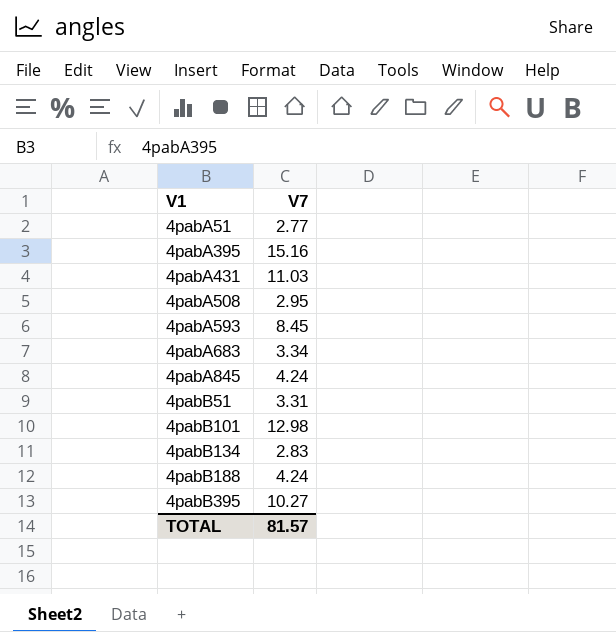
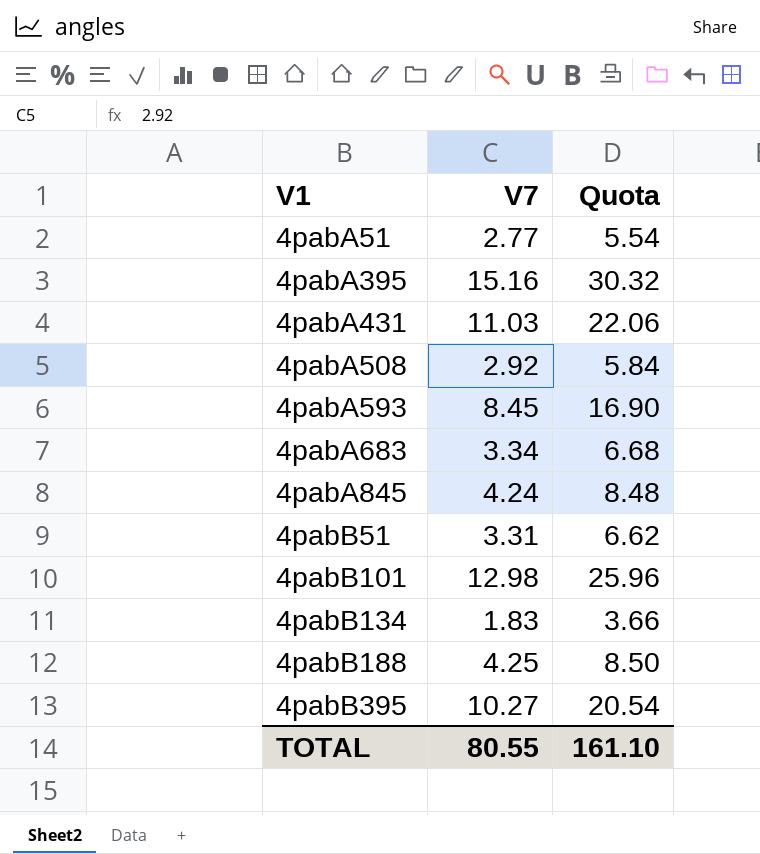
column Quota | formula: none -> [V7] * 2
4pabA508 | V7: 2.95 -> 2.92
4pabB134 | V7: 2.83 -> 1.83
4pabB188 | V7: 4.24 -> 4.25
TOTAL | V7: 81.57 -> 80.55

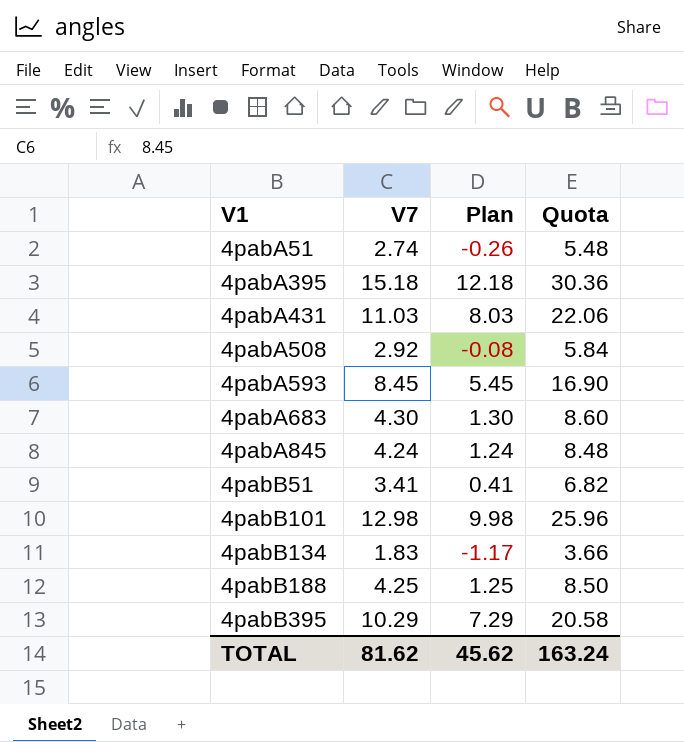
column Plan | formula: none -> [V7] - 3
4pabA51 | V7: 2.77 -> 2.74
4pabA51 | Quota: 5.54 -> 5.48
4pabA395 | V7: 15.16 -> 15.18
4pabA395 | Quota: 30.32 -> 30.36
4pabA683 | V7: 3.34 -> 4.30
4pabA683 | Quota: 6.68 -> 8.60
4pabB51 | V7: 3.31 -> 3.41
4pabB51 | Quota: 6.62 -> 6.82
4pabB395 | V7: 10.27 -> 10.29
4pabB395 | Quota: 20.54 -> 20.58
TOTAL | V7: 80.55 -> 81.62
TOTAL | Quota: 161.10 -> 163.24

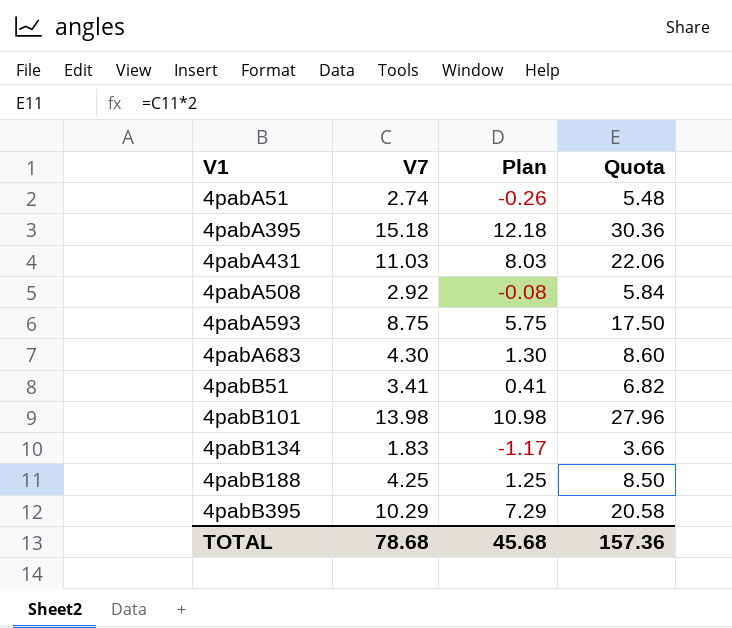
row 4pabA845: 4.24 | 1.24 | 8.48 -> none
4pabA593 | V7: 8.45 -> 8.75
4pabA593 | Plan: 5.45 -> 5.75
4pabA593 | Quota: 16.90 -> 17.50
4pabB101 | V7: 12.98 -> 13.98
4pabB101 | Plan: 9.98 -> 10.98
4pabB101 | Quota: 25.96 -> 27.96
TOTAL | V7: 81.62 -> 78.68
TOTAL | Plan: 45.62 -> 45.68
TOTAL | Quota: 163.24 -> 157.36

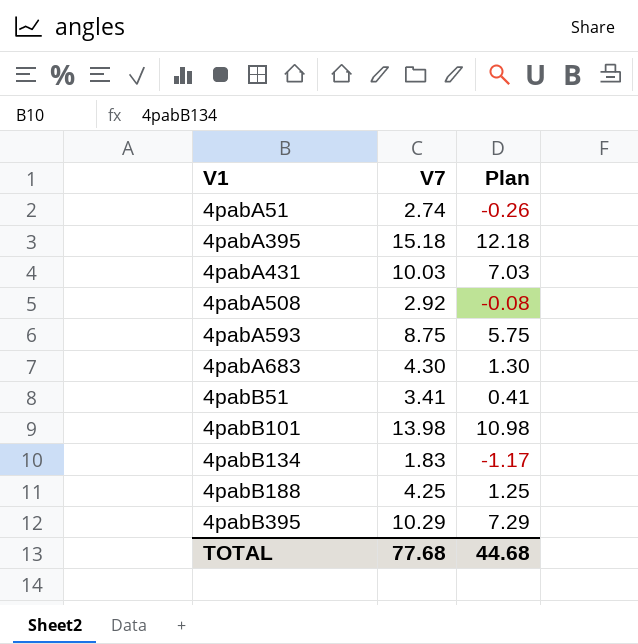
column Quota | formula: [V7] * 2 -> none
4pabA431 | V7: 11.03 -> 10.03
4pabA431 | Plan: 8.03 -> 7.03
TOTAL | V7: 78.68 -> 77.68
TOTAL | Plan: 45.68 -> 44.68

